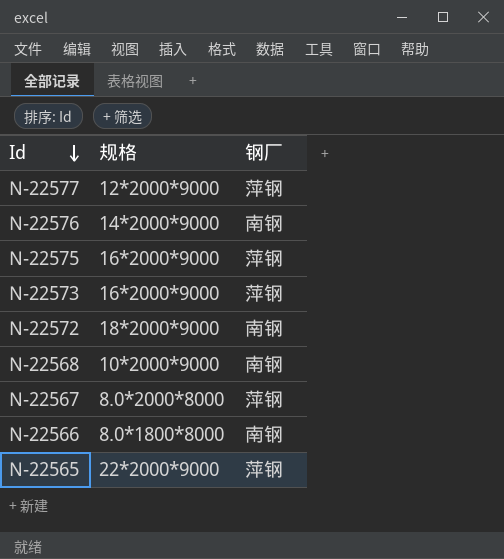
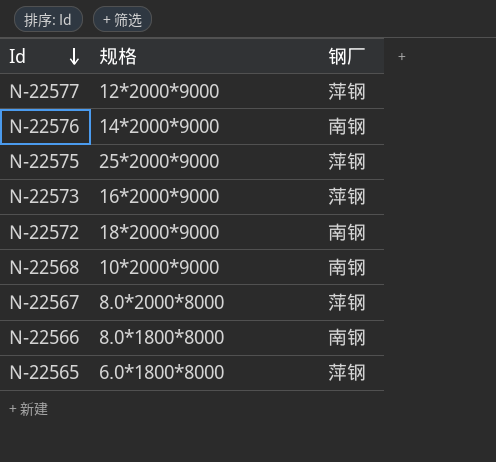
N-22575 | 规格: 16*2000*9000 -> 25*2000*9000
N-22565 | 规格: 22*2000*9000 -> 6.0*1800*8000

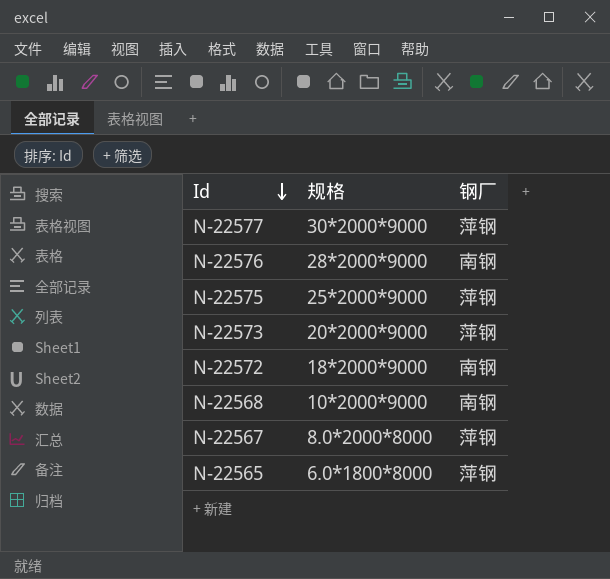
row N-22566: 8.0*1800*8000 | 南钢 -> none
N-22577 | 规格: 12*2000*9000 -> 30*2000*9000
N-22576 | 规格: 14*2000*9000 -> 28*2000*9000
N-22573 | 规格: 16*2000*9000 -> 20*2000*9000

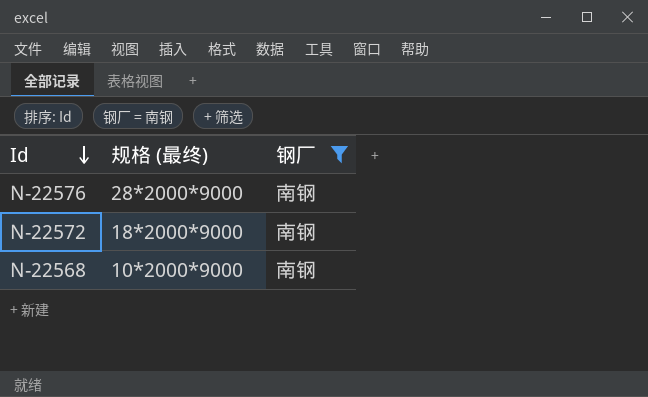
filter: none -> 钢厂 = 南钢
column name: 规格 -> 规格 (最终)

